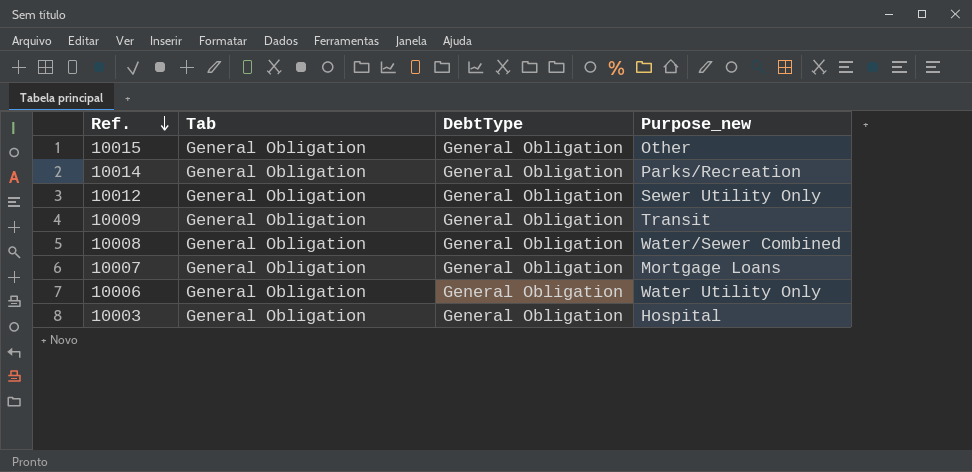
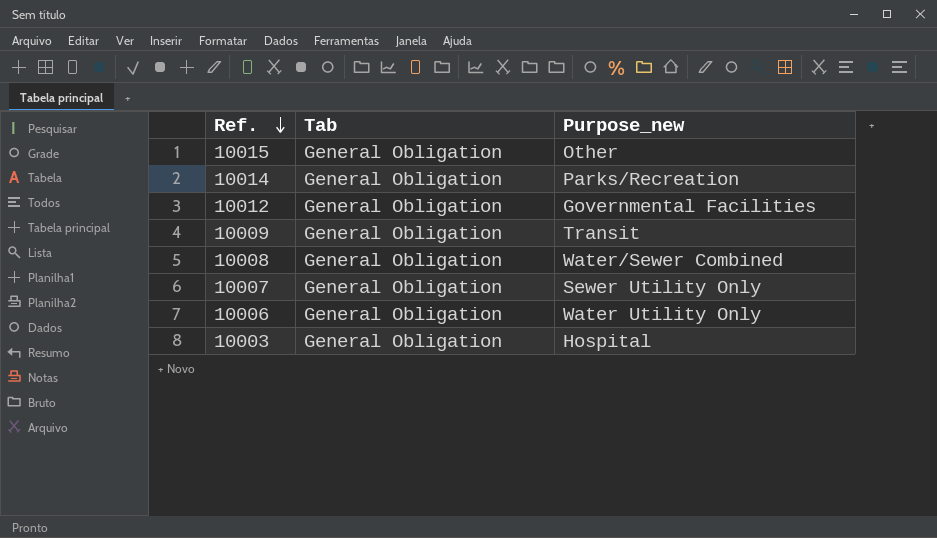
column DebtType | position: 3 -> none
10012 | Purpose_new: Sewer Utility Only -> Governmental Facilities
10007 | Purpose_new: Mortgage Loans -> Sewer Utility Only

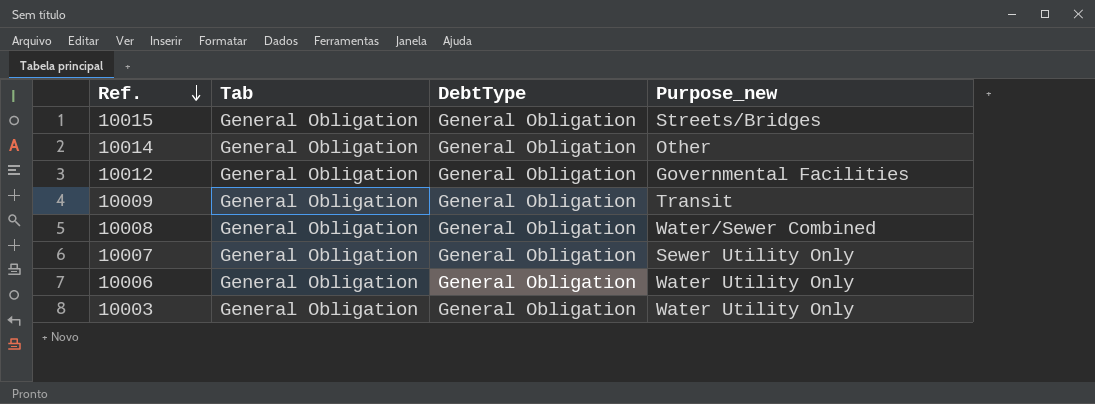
column DebtType | position: none -> 3
10015 | Purpose_new: Other -> Streets/Bridges
10014 | Purpose_new: Parks/Recreation -> Other
10003 | Purpose_new: Hospital -> Water Utility Only

